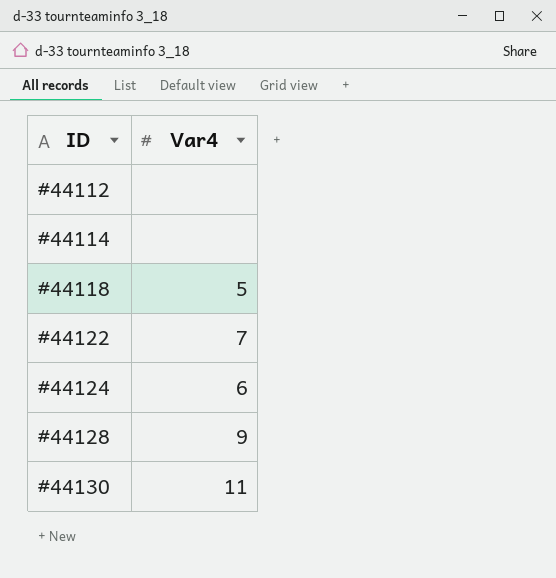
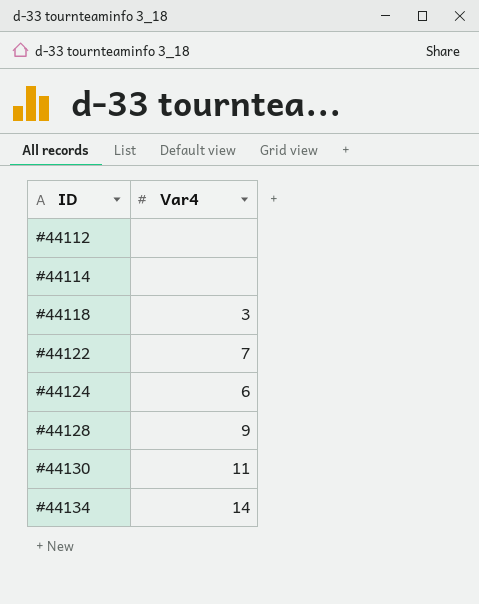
#44118 | Var4: 5 -> 3
row #44134: none -> 14

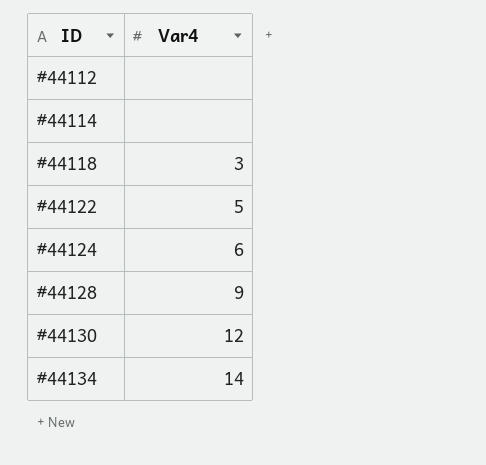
#44122 | Var4: 7 -> 5
#44130 | Var4: 11 -> 12

